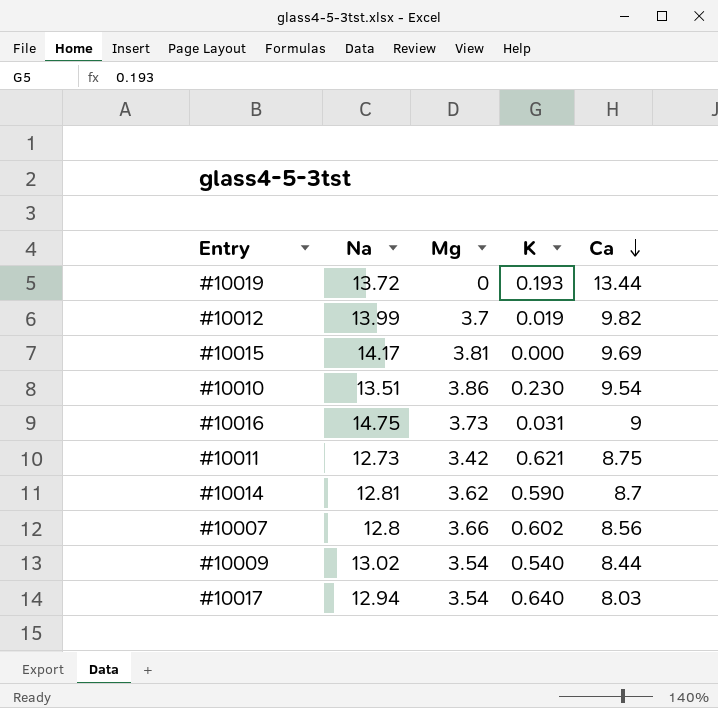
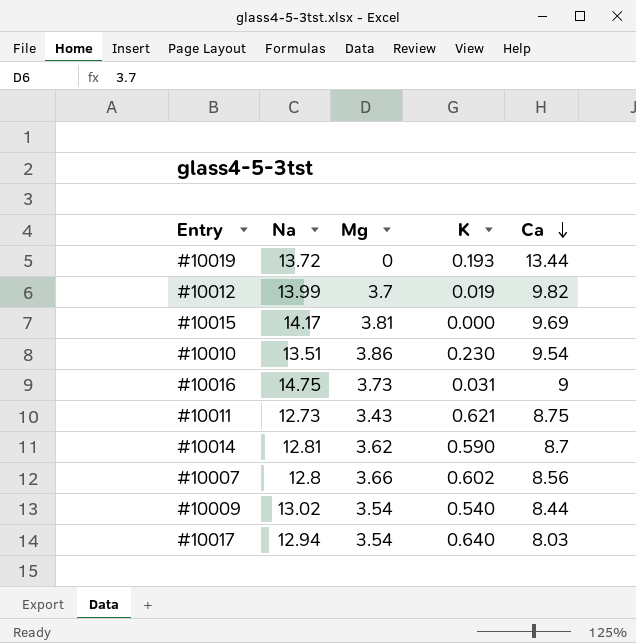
#10011 | Mg: 3.42 -> 3.43

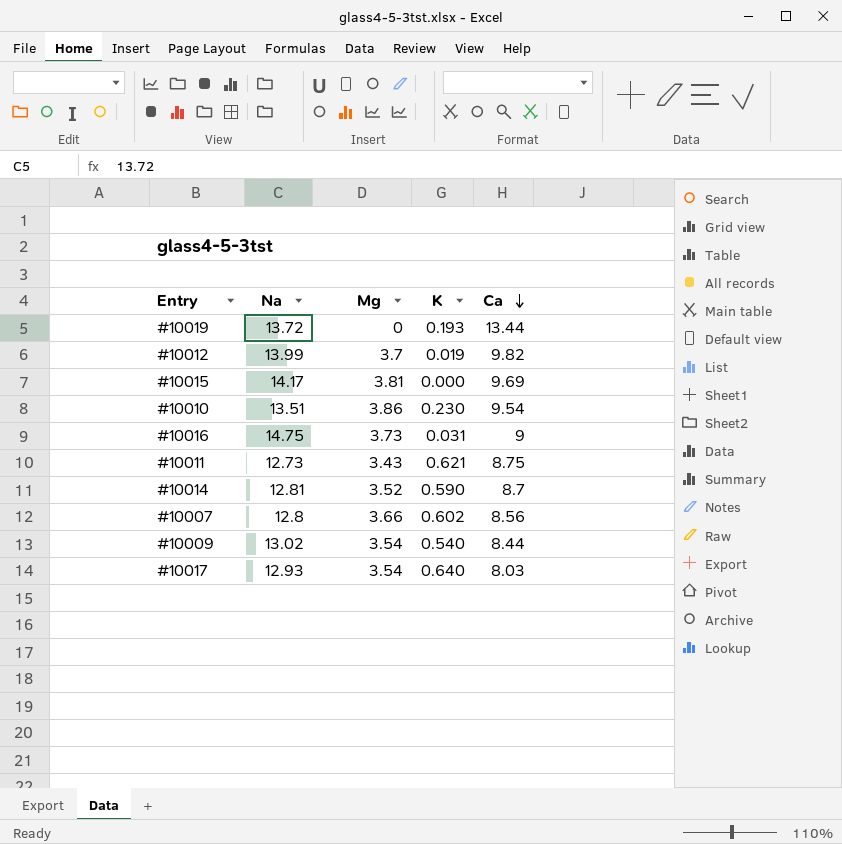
#10014 | Mg: 3.62 -> 3.52
#10017 | Na: 12.94 -> 12.93

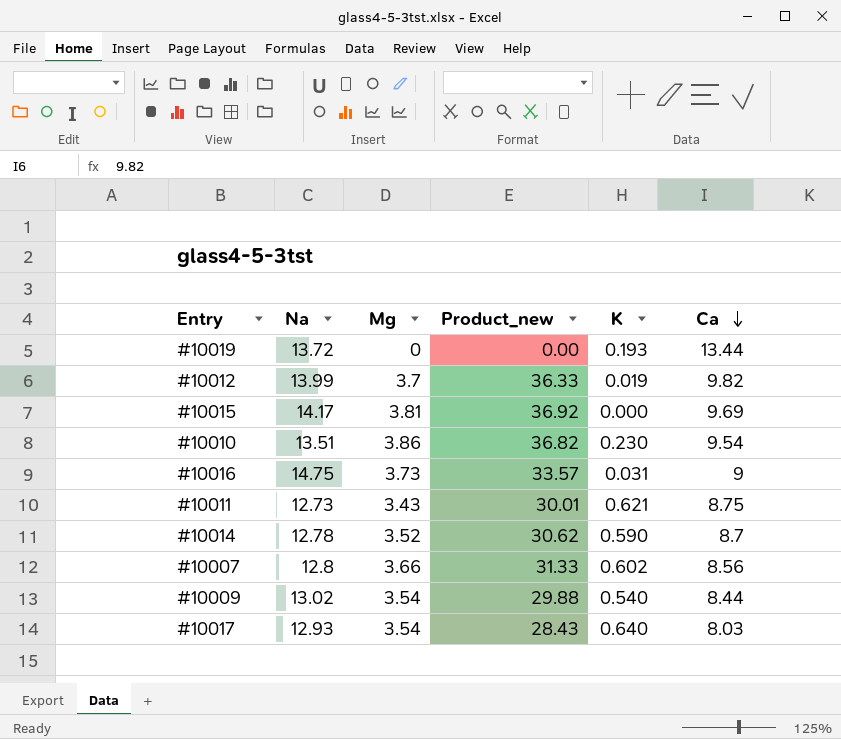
column Product_new | formula: none -> [Mg] * [Ca]
#10014 | Na: 12.81 -> 12.78

